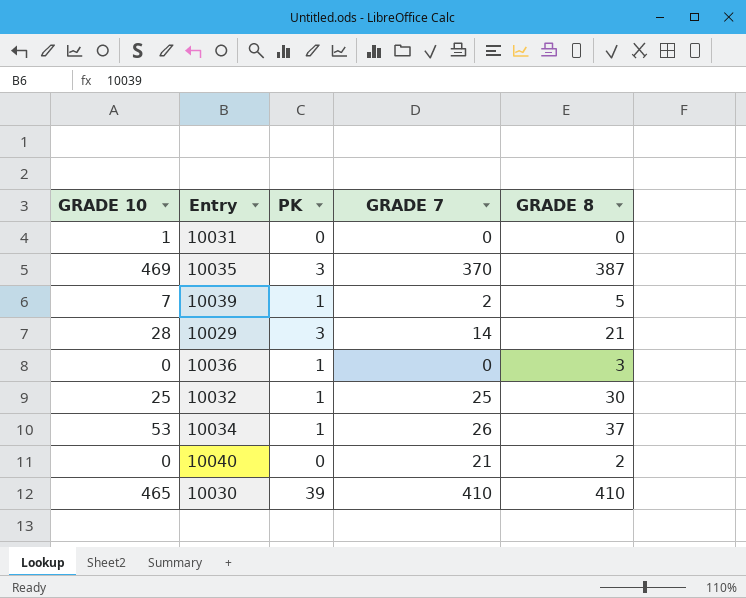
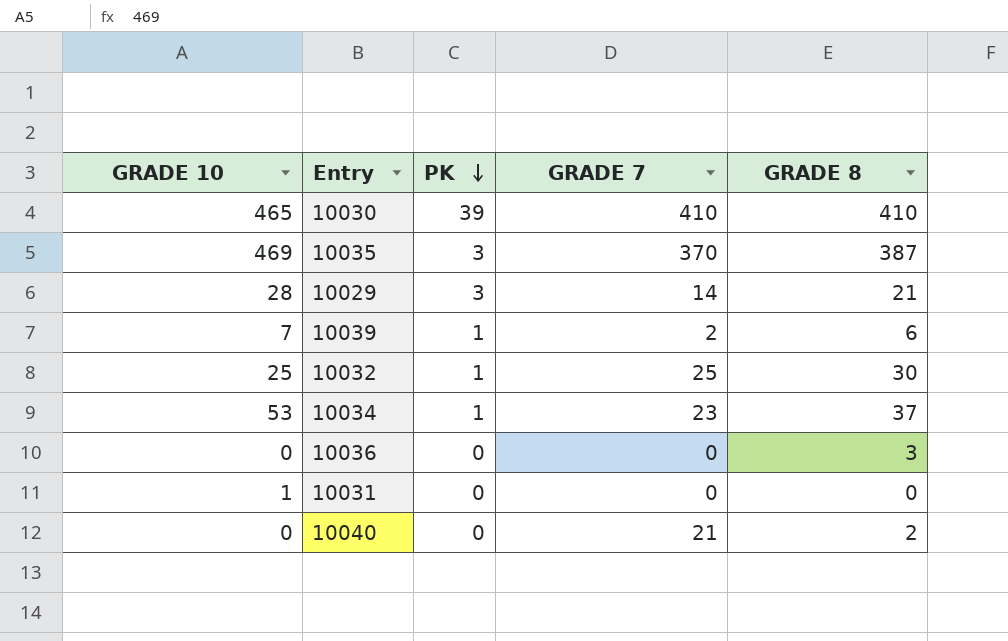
row order: none -> PK descending
10039 | GRADE 8: 5 -> 6
10034 | GRADE 7: 26 -> 23
10036 | PK: 1 -> 0

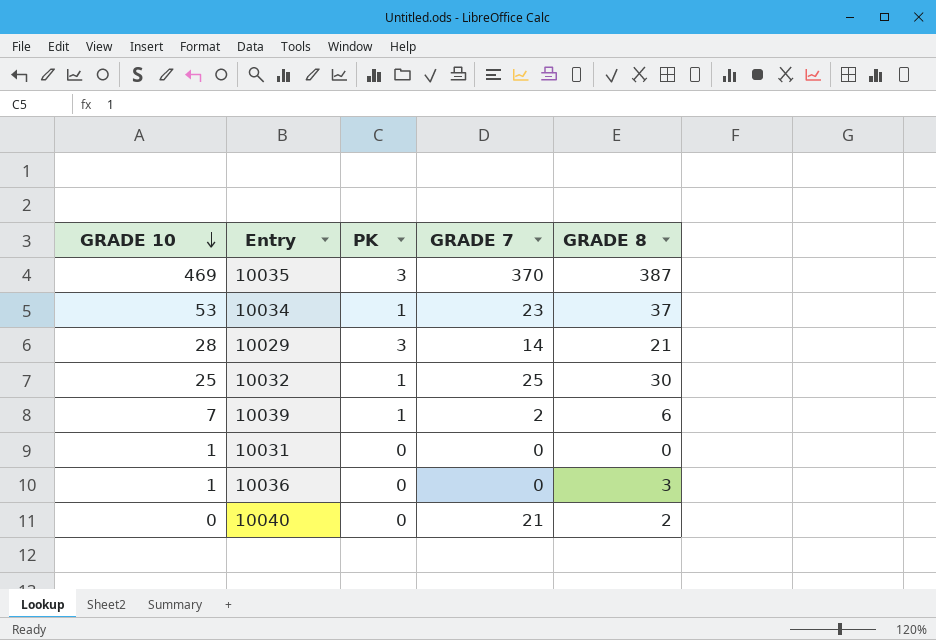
row order: PK descending -> GRADE 10 descending
row 10030: 465 | 39 | 410 | 410 -> none
10036 | GRADE 10: 0 -> 1

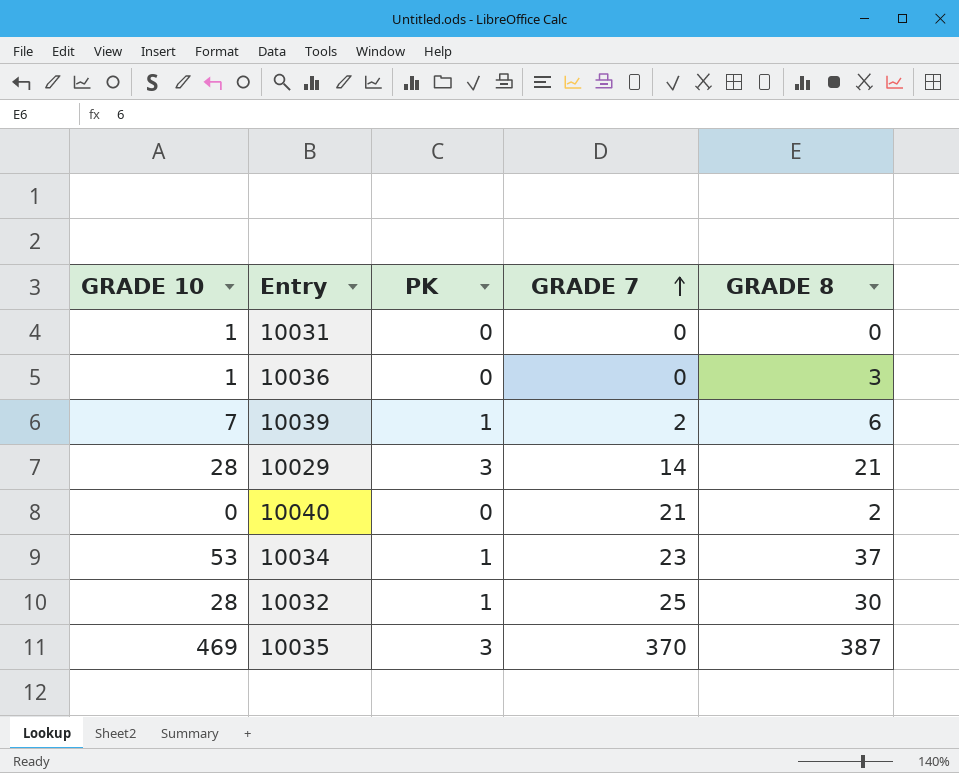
row order: GRADE 10 descending -> GRADE 7 ascending
10032 | GRADE 10: 25 -> 28

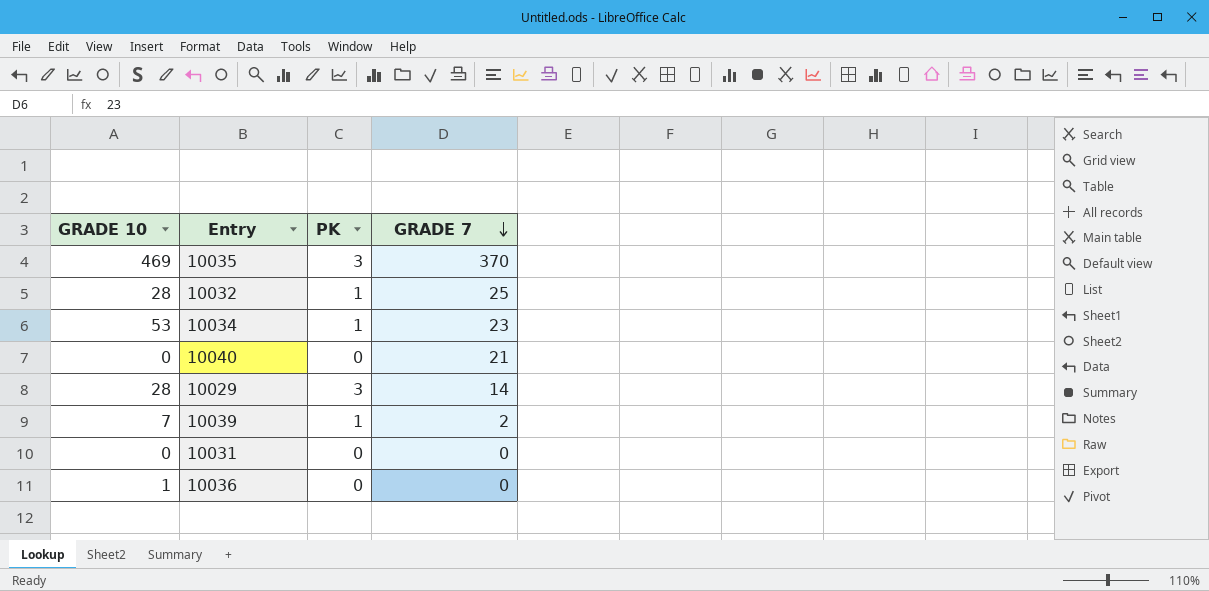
row order: GRADE 7 ascending -> GRADE 7 descending
column GRADE 8 | position: 5 -> none
10031 | GRADE 10: 1 -> 0

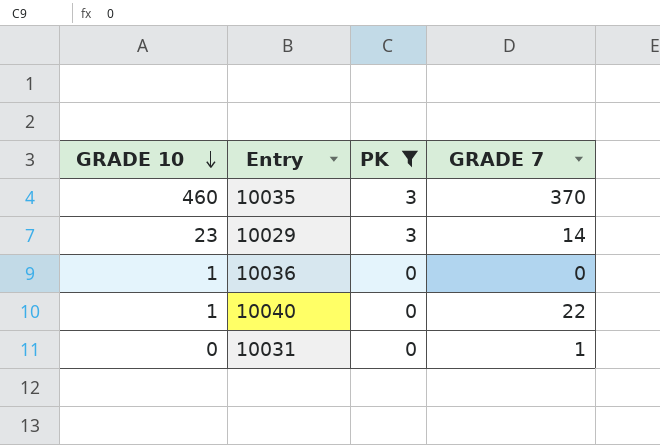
filter: none -> PK != 1
row order: GRADE 7 descending -> GRADE 10 descending
10035 | GRADE 10: 469 -> 460
10029 | GRADE 10: 28 -> 23
10040 | GRADE 10: 0 -> 1
10040 | GRADE 7: 21 -> 22
10031 | GRADE 7: 0 -> 1

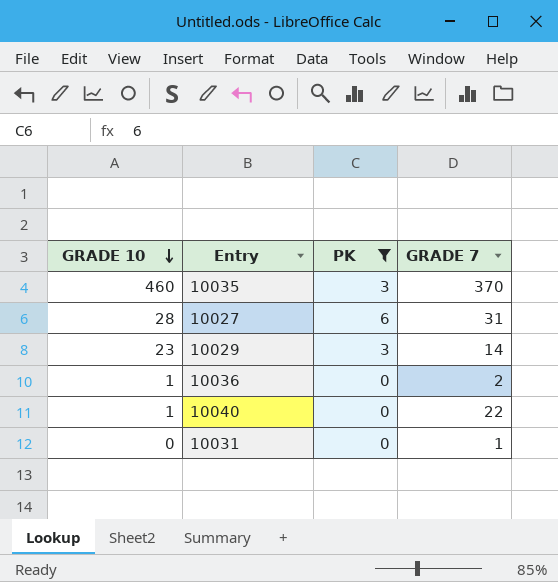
row 10027: none -> 28 | 6 | 31
10036 | GRADE 7: 0 -> 2

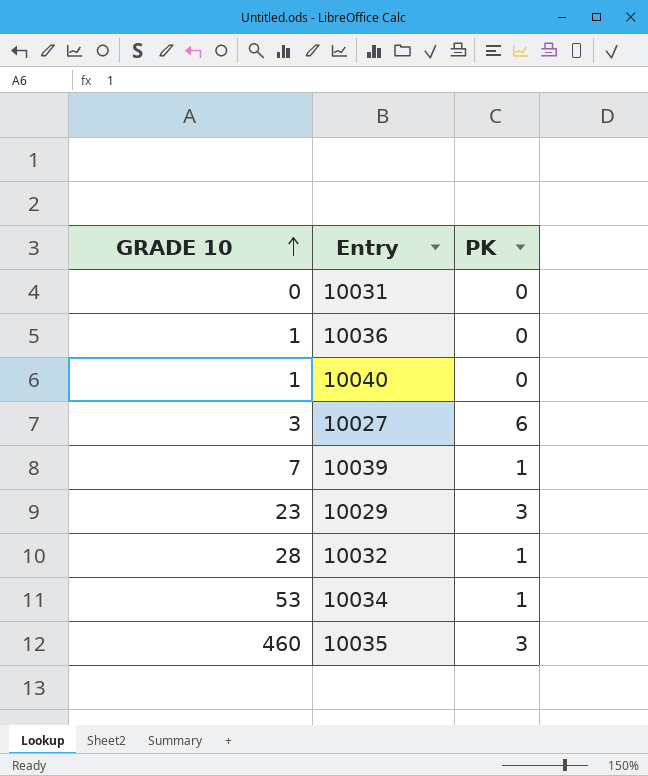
filter: PK != 1 -> none
row order: GRADE 10 descending -> GRADE 10 ascending
column GRADE 7 | position: 4 -> none
10027 | GRADE 10: 28 -> 3

